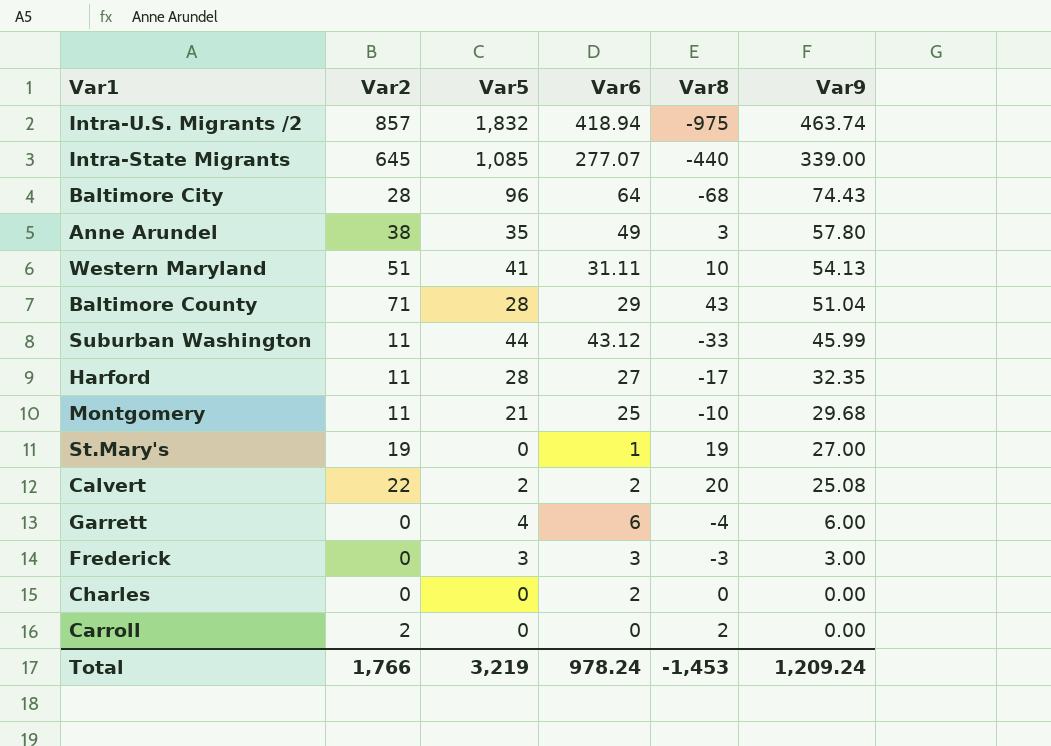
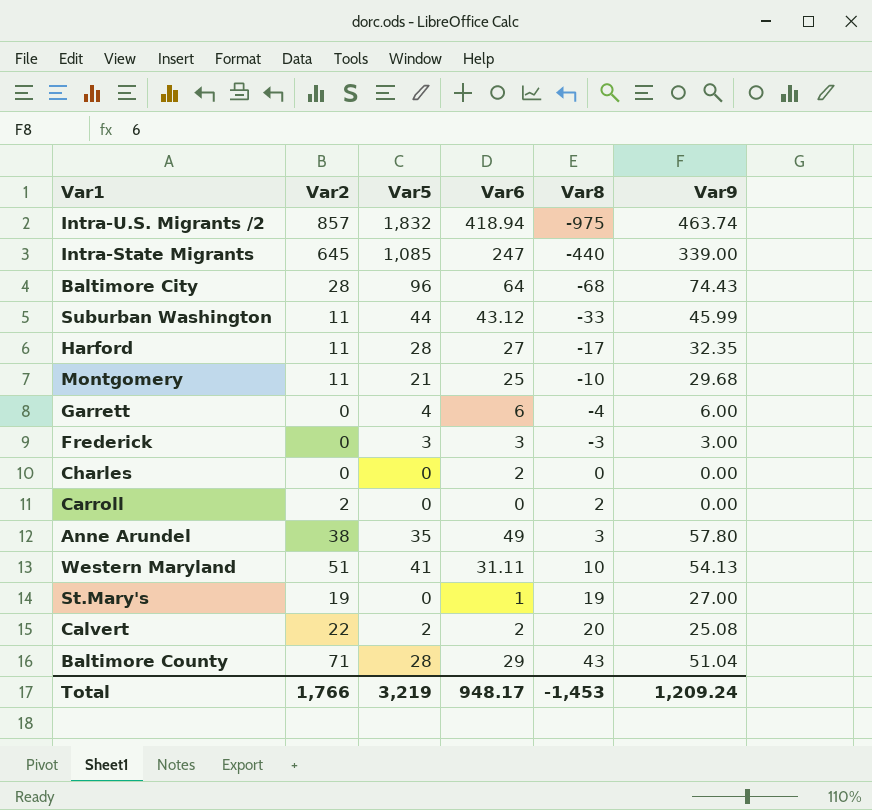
row order: Var9 descending -> Var8 ascending
Intra-State Migrants | Var6: 277.07 -> 247
Total | Var6: 978.24 -> 948.17

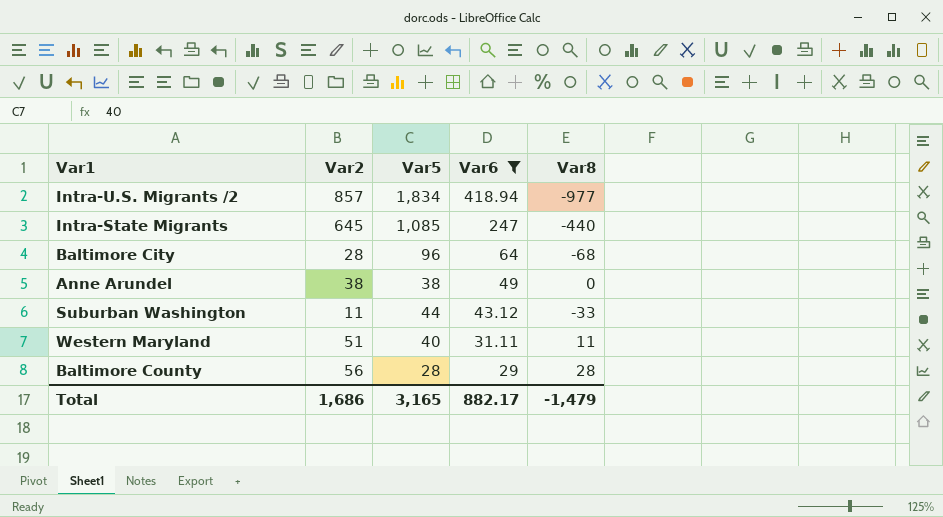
filter: none -> Var6 >= 29
row order: Var8 ascending -> Var6 descending
column Var9 | position: 6 -> none
Intra-U.S. Migrants /2 | Var5: 1,832 -> 1,834
Intra-U.S. Migrants /2 | Var8: -975 -> -977
Anne Arundel | Var5: 35 -> 38
Anne Arundel | Var8: 3 -> 0
Western Maryland | Var5: 41 -> 40
Western Maryland | Var8: 10 -> 11
Baltimore County | Var2: 71 -> 56
Baltimore County | Var8: 43 -> 28
Total | Var2: 1,766 -> 1,686
Total | Var5: 3,219 -> 3,165
Total | Var6: 948.17 -> 882.17
Total | Var8: -1,453 -> -1,479

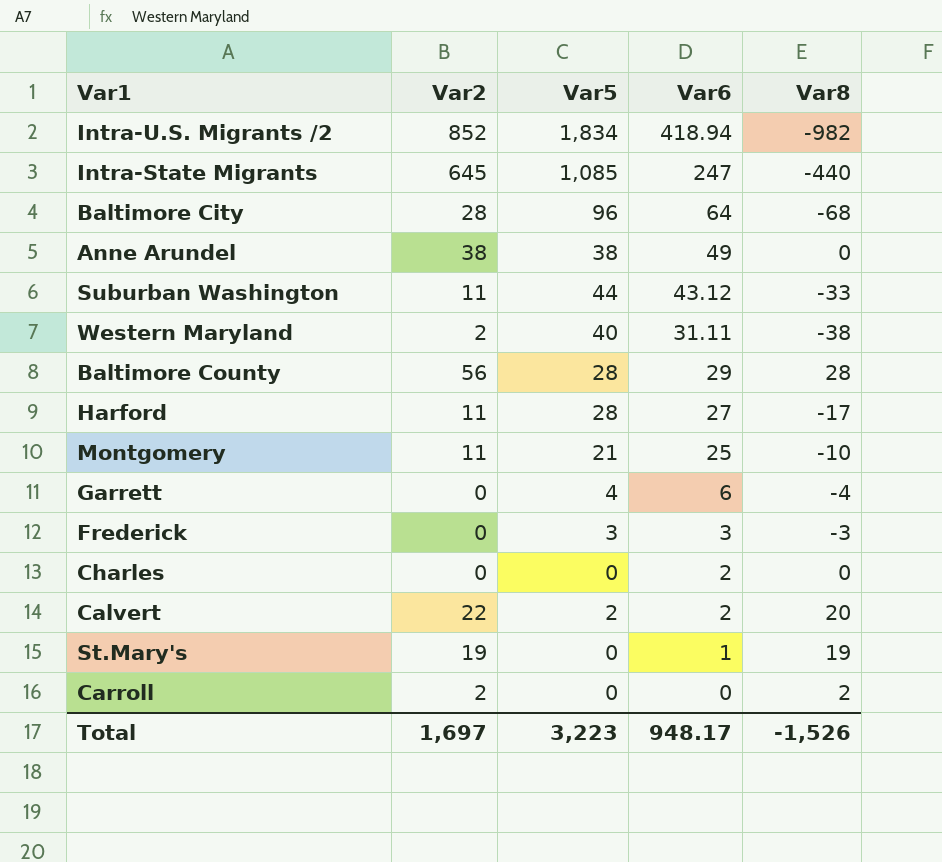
filter: Var6 >= 29 -> none
Intra-U.S. Migrants /2 | Var2: 857 -> 852
Intra-U.S. Migrants /2 | Var8: -977 -> -982
Western Maryland | Var2: 51 -> 2
Western Maryland | Var8: 11 -> -38
Total | Var2: 1,686 -> 1,697
Total | Var5: 3,165 -> 3,223
Total | Var6: 882.17 -> 948.17
Total | Var8: -1,479 -> -1,526

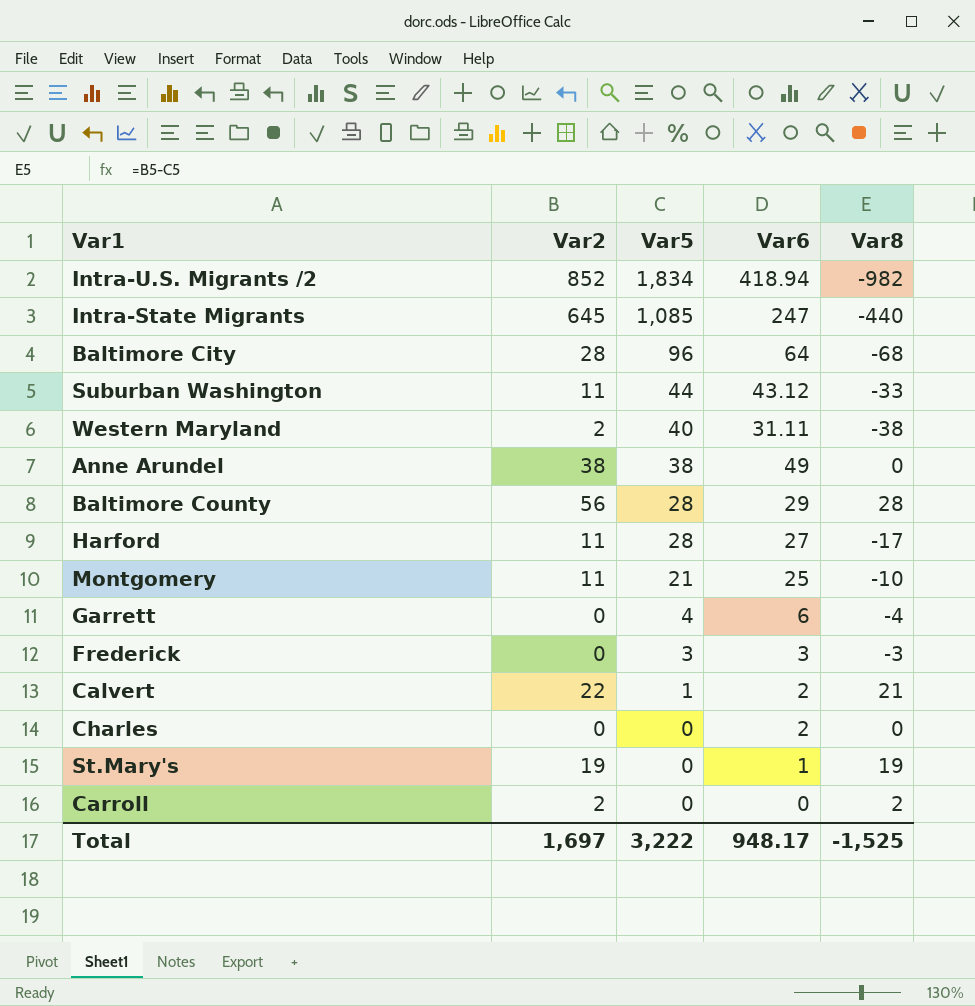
row order: Var6 descending -> Var5 descending
Calvert | Var5: 2 -> 1
Calvert | Var8: 20 -> 21
Total | Var5: 3,223 -> 3,222
Total | Var8: -1,526 -> -1,525

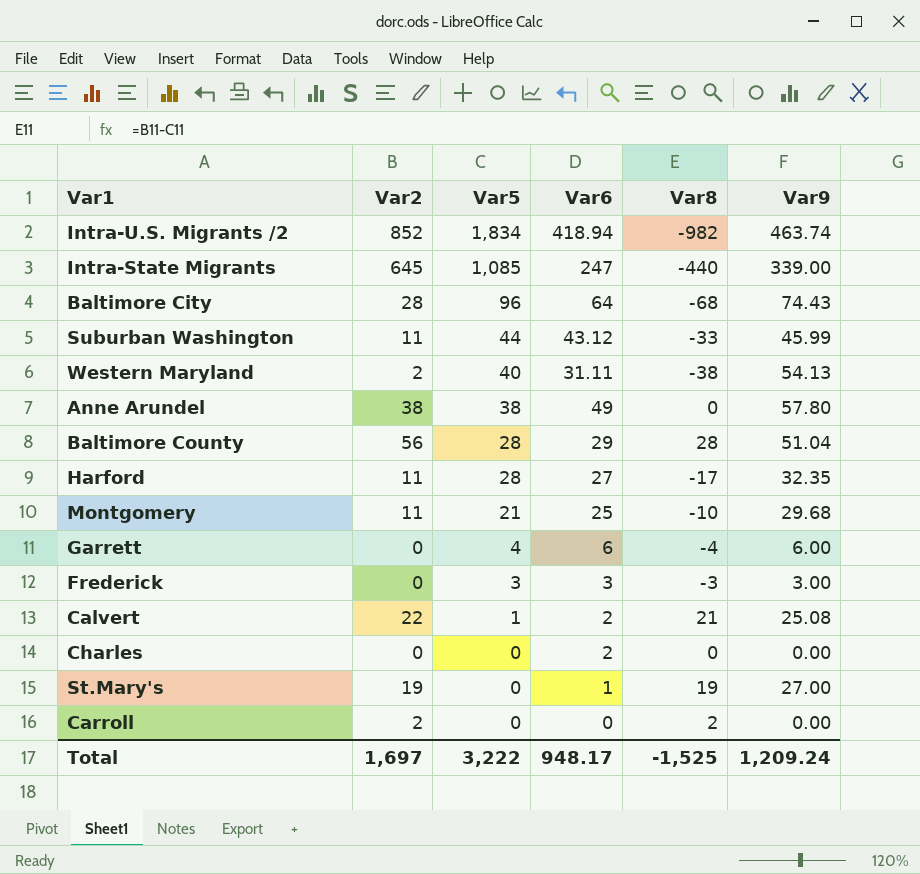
column Var9 | position: none -> 6

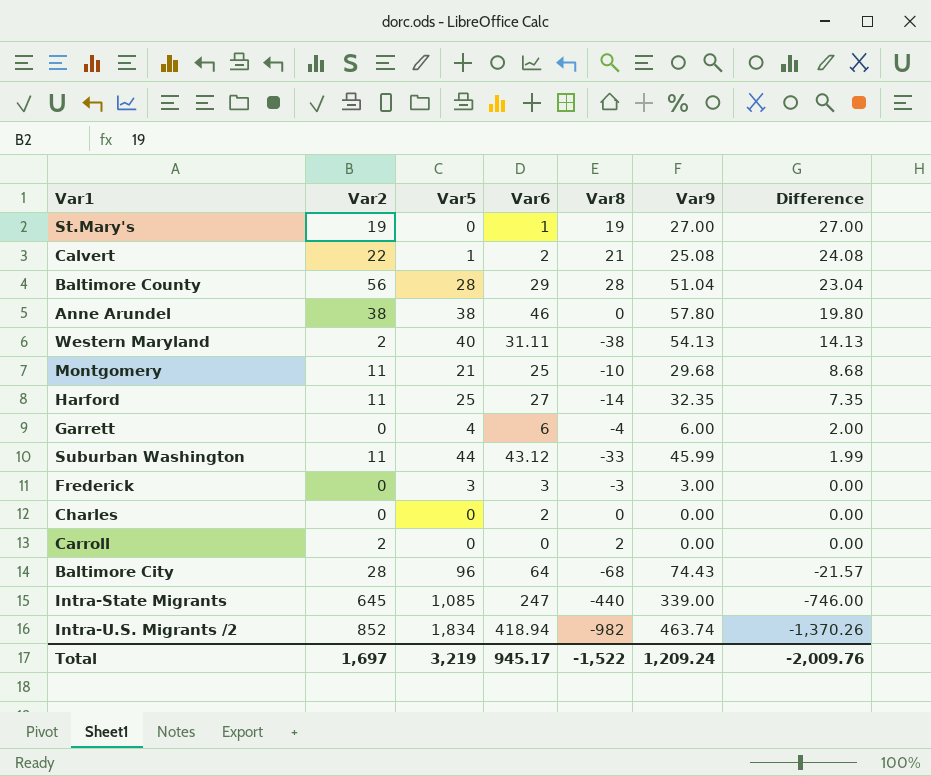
row order: Var5 descending -> Difference descending
column Difference | formula: none -> [Var9] - [Var5]
Anne Arundel | Var6: 49 -> 46
Harford | Var5: 28 -> 25
Harford | Var8: -17 -> -14
Total | Var5: 3,222 -> 3,219
Total | Var6: 948.17 -> 945.17
Total | Var8: -1,525 -> -1,522

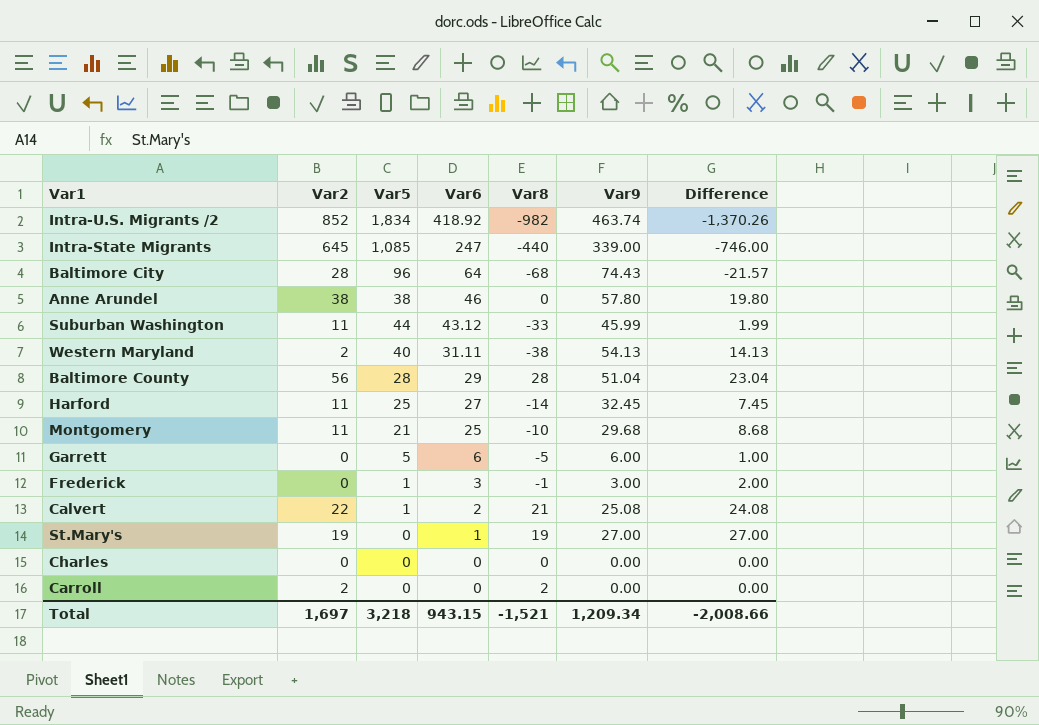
row order: Difference descending -> Var6 descending
Intra-U.S. Migrants /2 | Var6: 418.94 -> 418.92
Harford | Var9: 32.35 -> 32.45
Harford | Difference: 7.35 -> 7.45
Garrett | Var5: 4 -> 5
Garrett | Var8: -4 -> -5
Garrett | Difference: 2.00 -> 1.00
Frederick | Var5: 3 -> 1
Frederick | Var8: -3 -> -1
Frederick | Difference: 0.00 -> 2.00
Charles | Var6: 2 -> 0
Total | Var5: 3,219 -> 3,218
Total | Var6: 945.17 -> 943.15
Total | Var8: -1,522 -> -1,521
Total | Var9: 1,209.24 -> 1,209.34
Total | Difference: -2,009.76 -> -2,008.66

